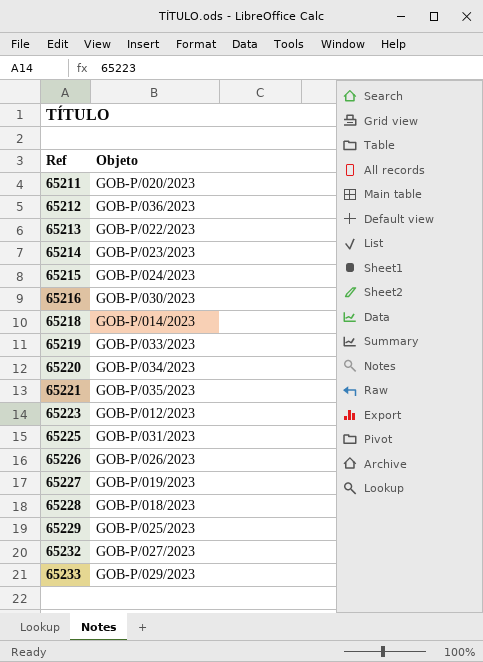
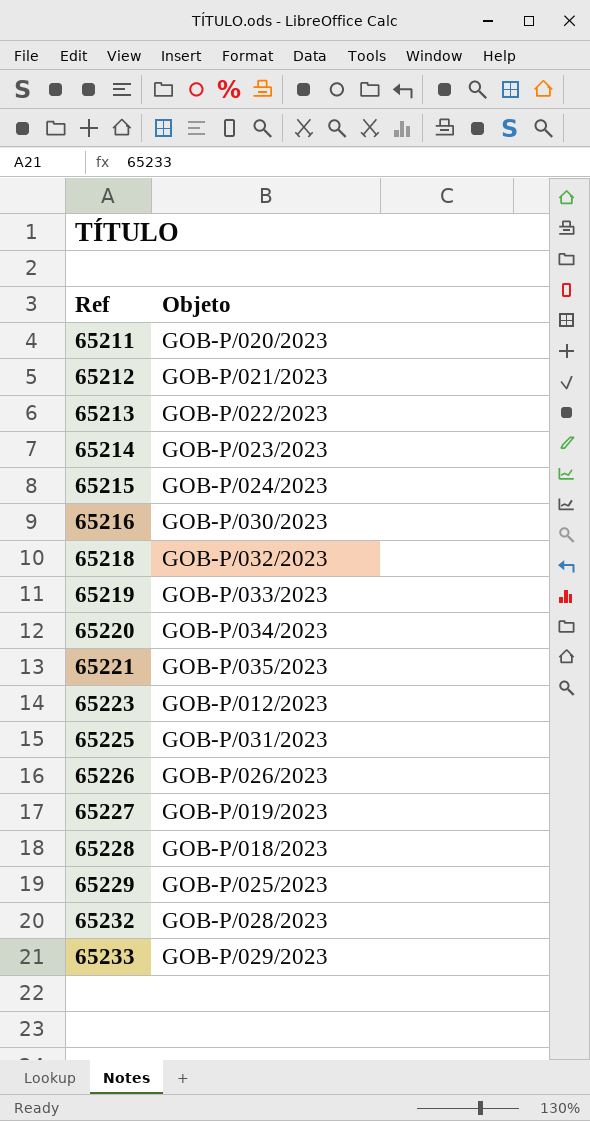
65212 | Objeto: GOB-P/036/2023 -> GOB-P/021/2023
65218 | Objeto: GOB-P/014/2023 -> GOB-P/032/2023
65232 | Objeto: GOB-P/027/2023 -> GOB-P/028/2023

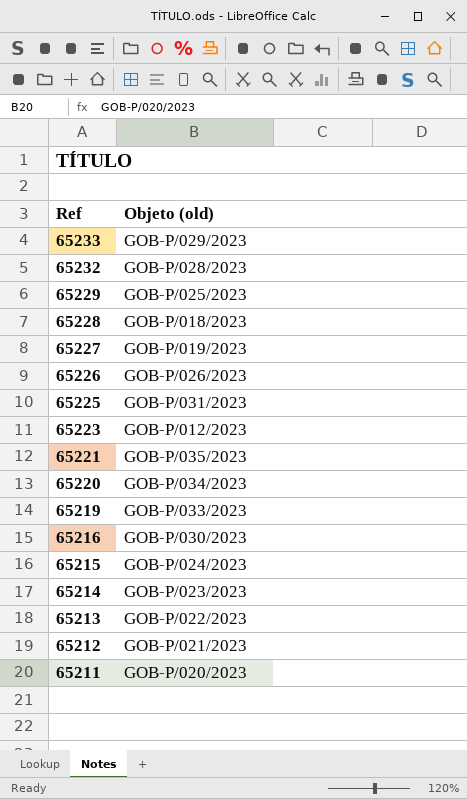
row order: Ref ascending -> Ref descending
column name: Objeto -> Objeto (old)
row 65218: GOB-P/032/2023 -> none

